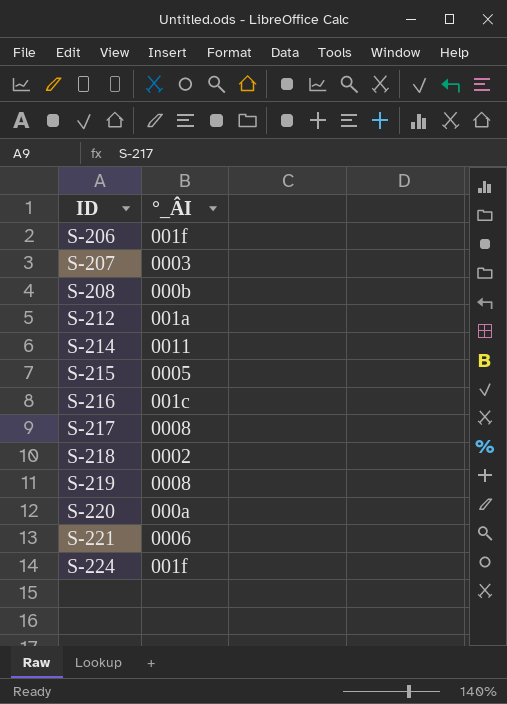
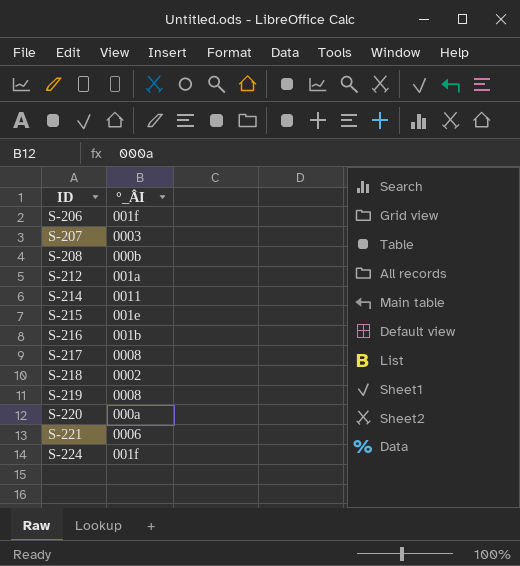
S-215 | °_ÂI: 0005 -> 001e
S-216 | °_ÂI: 001c -> 001b

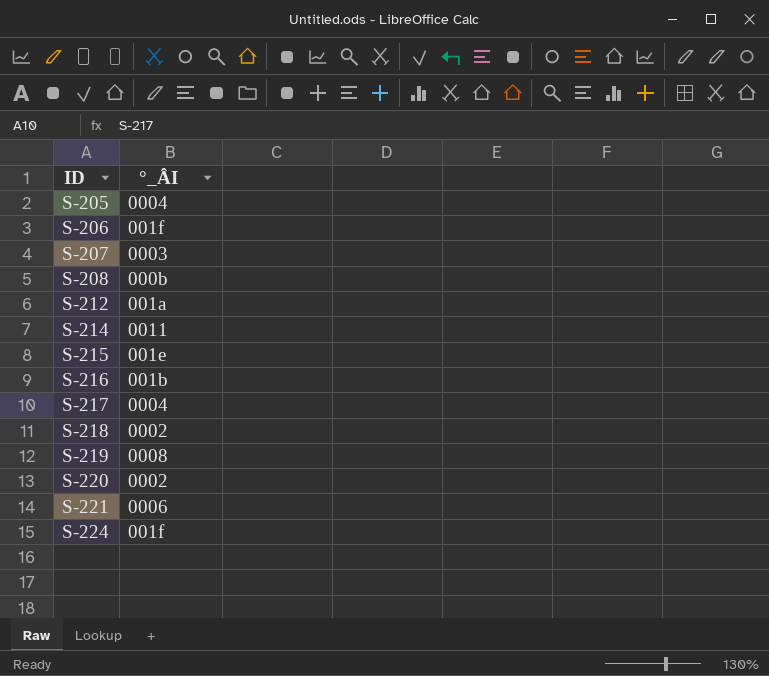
row S-205: none -> 0004
S-217 | °_ÂI: 0008 -> 0004
S-220 | °_ÂI: 000a -> 0002

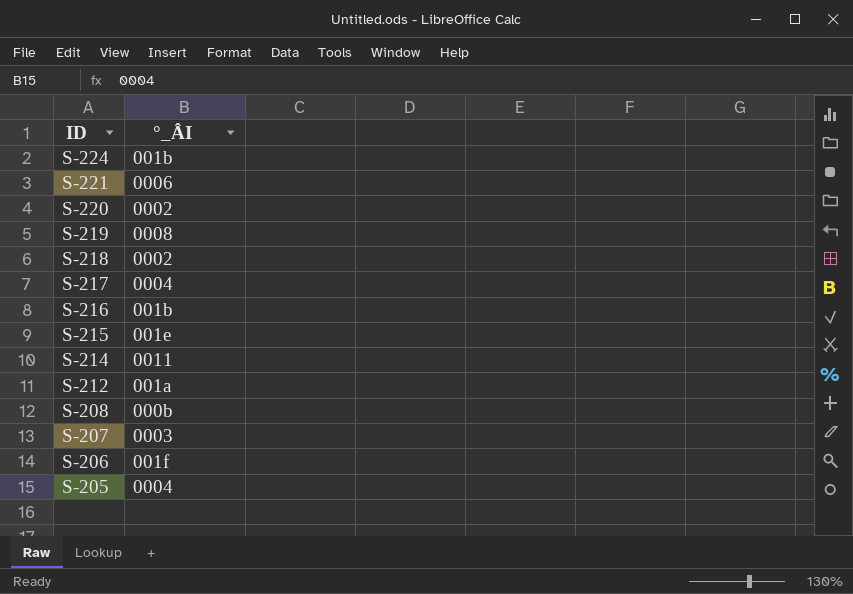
row order: ID ascending -> ID descending
S-224 | °_ÂI: 001f -> 001b

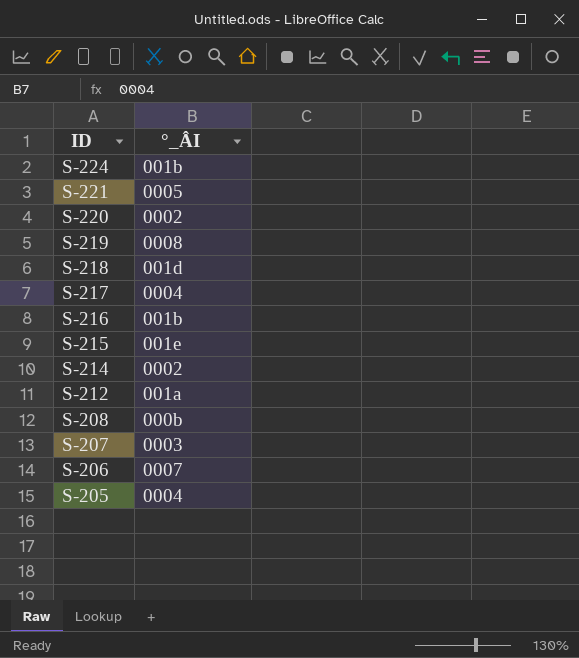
S-221 | °_ÂI: 0006 -> 0005
S-218 | °_ÂI: 0002 -> 001d
S-214 | °_ÂI: 0011 -> 0002
S-206 | °_ÂI: 001f -> 0007

